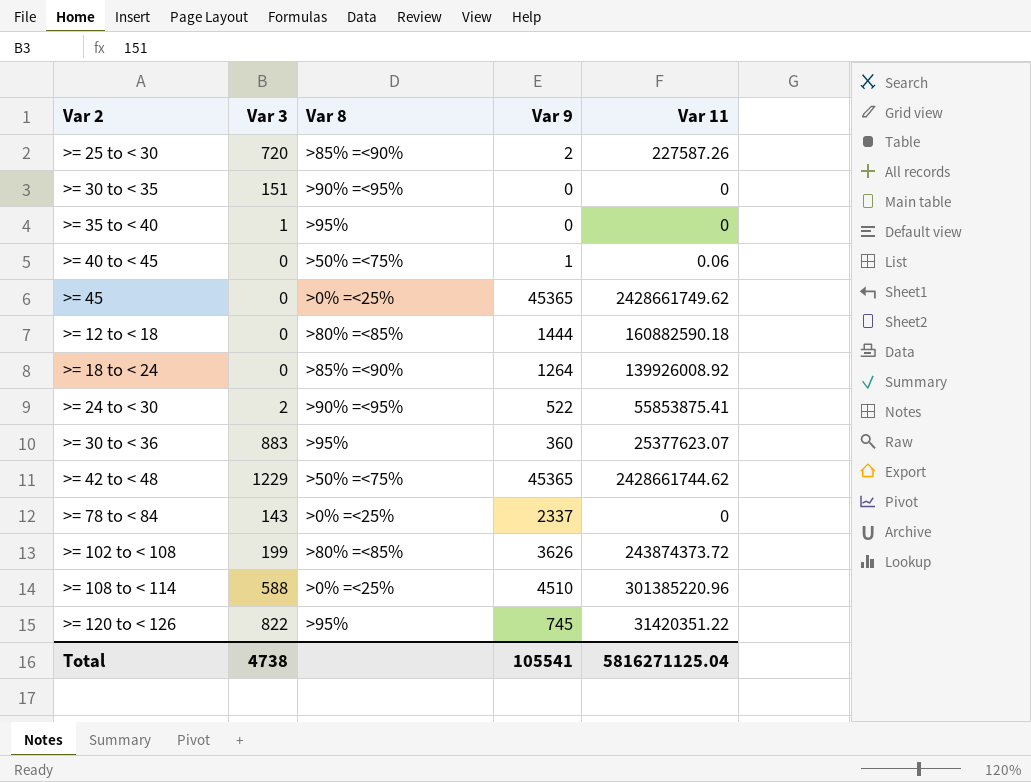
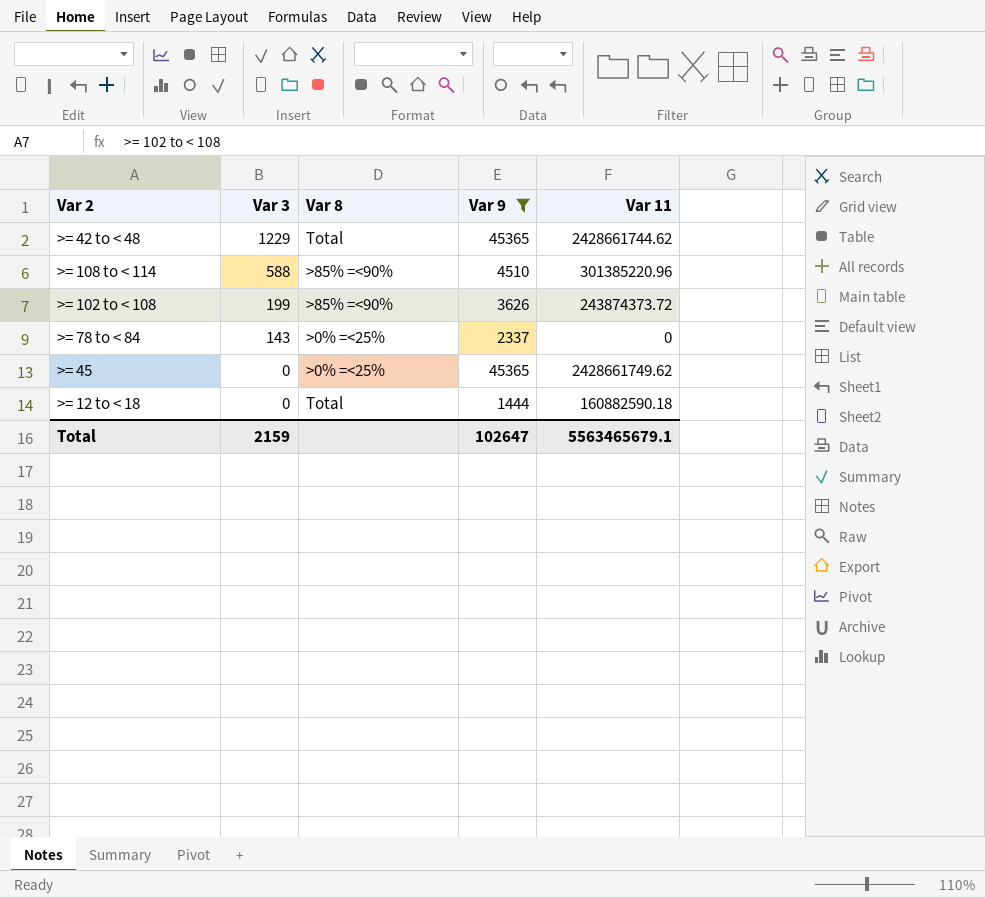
filter: none -> Var 9 >= 1444
row order: none -> Var 3 descending
>= 42 to < 48 | Var 8: >50% =<75% -> Total
>= 108 to < 114 | Var 8: >0% =<25% -> >85% =<90%
>= 102 to < 108 | Var 8: >80% =<85% -> >85% =<90%
>= 12 to < 18 | Var 8: >80% =<85% -> Total
Total | Var 3: 4738 -> 2159
Total | Var 9: 105541 -> 102647
Total | Var 11: 5816271125.04 -> 5563465679.1

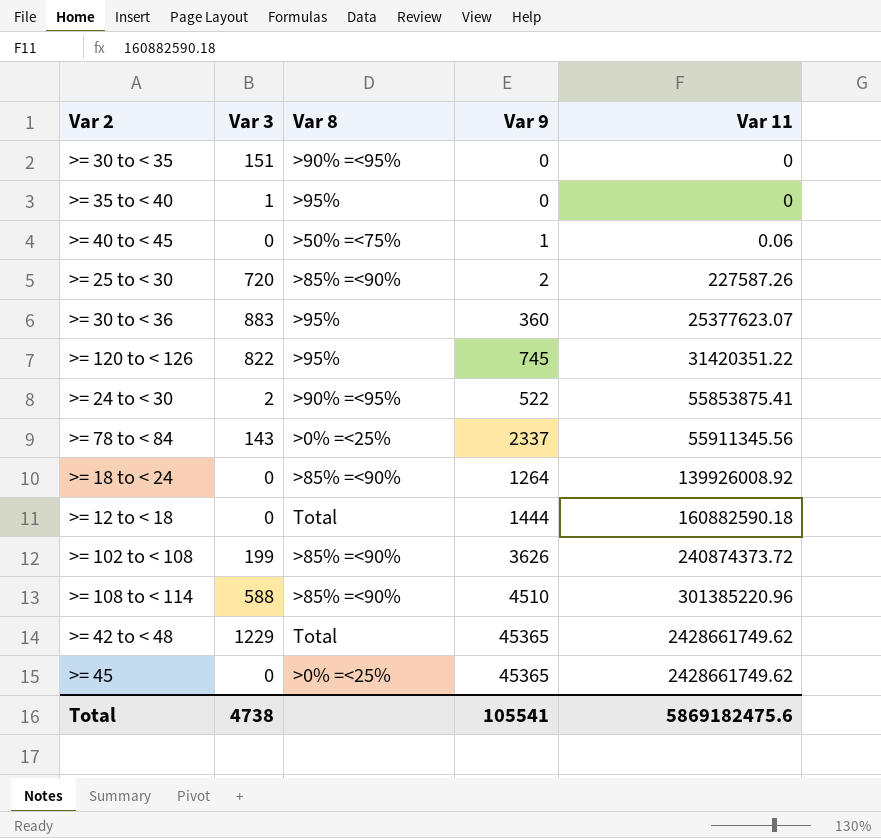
filter: Var 9 >= 1444 -> none
row order: Var 3 descending -> Var 11 ascending
>= 78 to < 84 | Var 11: 0 -> 55911345.56
>= 102 to < 108 | Var 11: 243874373.72 -> 240874373.72
>= 42 to < 48 | Var 11: 2428661744.62 -> 2428661749.62
Total | Var 3: 2159 -> 4738
Total | Var 9: 102647 -> 105541
Total | Var 11: 5563465679.1 -> 5869182475.6

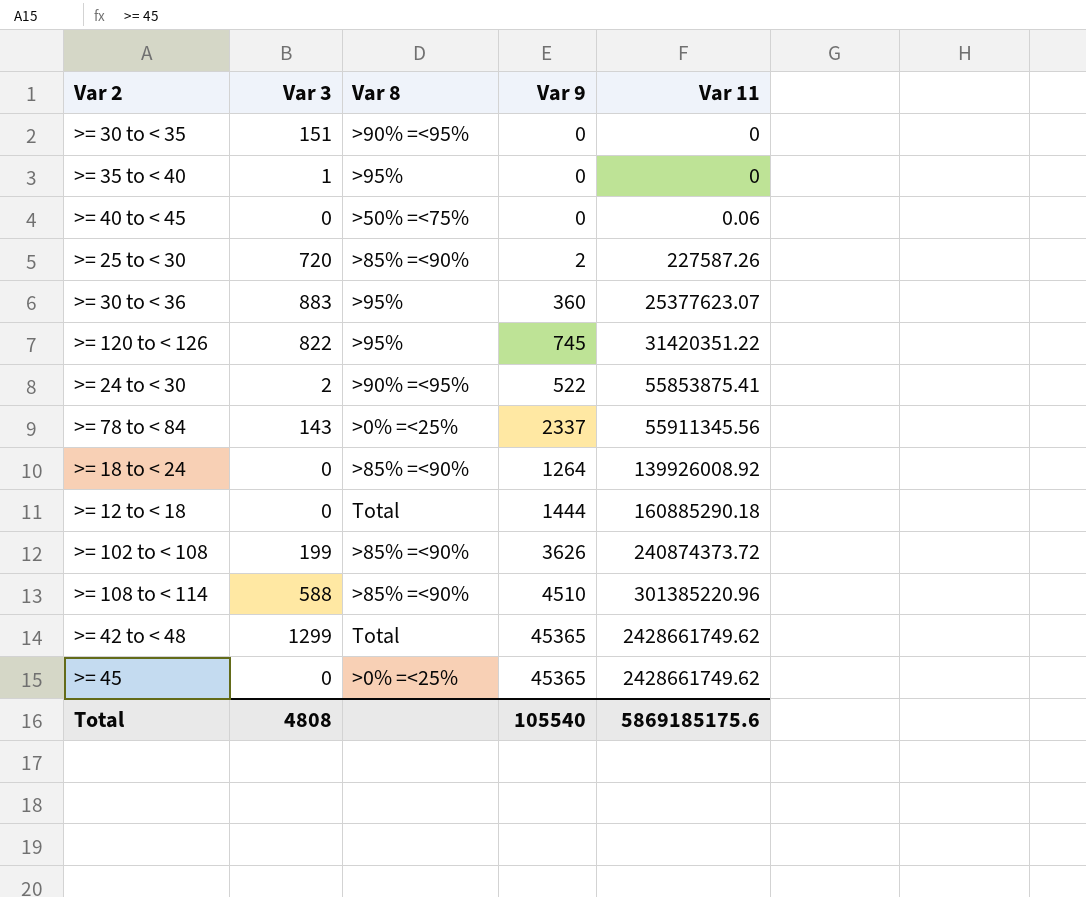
>= 40 to < 45 | Var 9: 1 -> 0
>= 12 to < 18 | Var 11: 160882590.18 -> 160885290.18
>= 42 to < 48 | Var 3: 1229 -> 1299
Total | Var 3: 4738 -> 4808
Total | Var 9: 105541 -> 105540
Total | Var 11: 5869182475.6 -> 5869185175.6

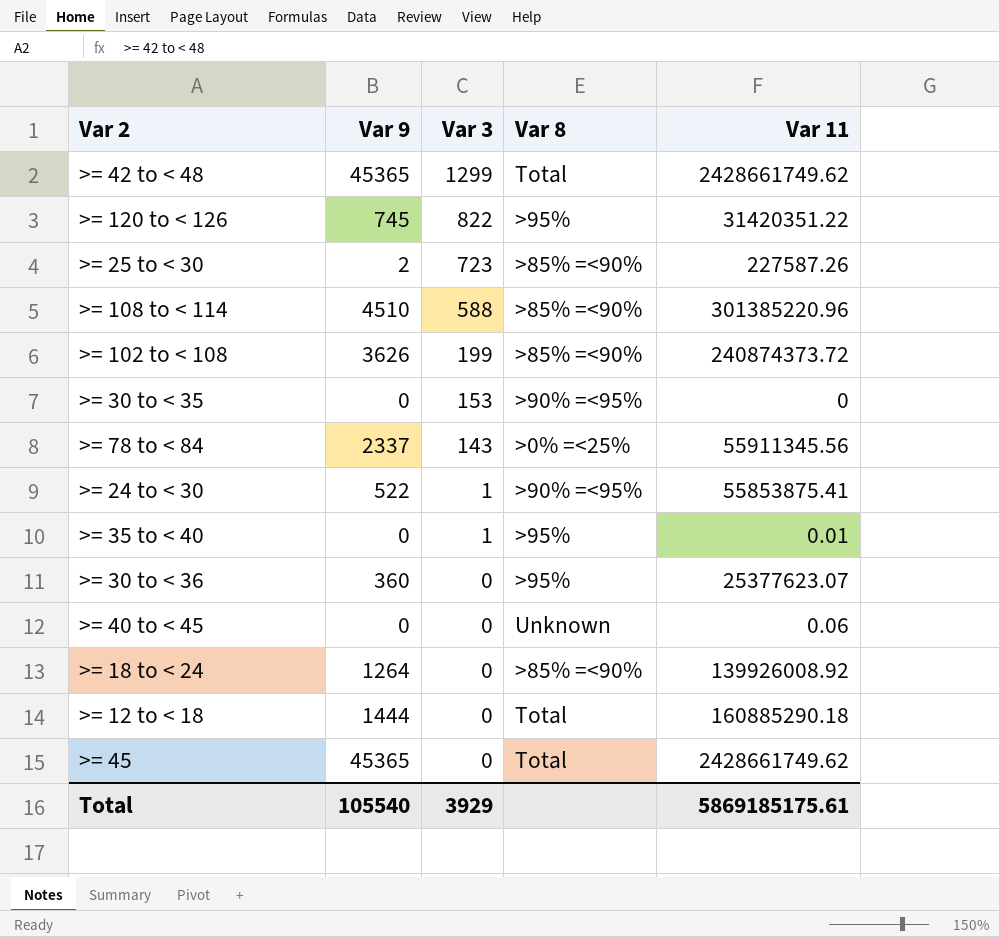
row order: Var 11 ascending -> Var 3 descending
column Var 9 | position: 4 -> 2
>= 25 to < 30 | Var 3: 720 -> 723
>= 30 to < 35 | Var 3: 151 -> 153
>= 24 to < 30 | Var 3: 2 -> 1
>= 35 to < 40 | Var 11: 0 -> 0.01
>= 30 to < 36 | Var 3: 883 -> 0
>= 40 to < 45 | Var 8: >50% =<75% -> Unknown
>= 45 | Var 8: >0% =<25% -> Total
Total | Var 3: 4808 -> 3929
Total | Var 11: 5869185175.6 -> 5869185175.61

